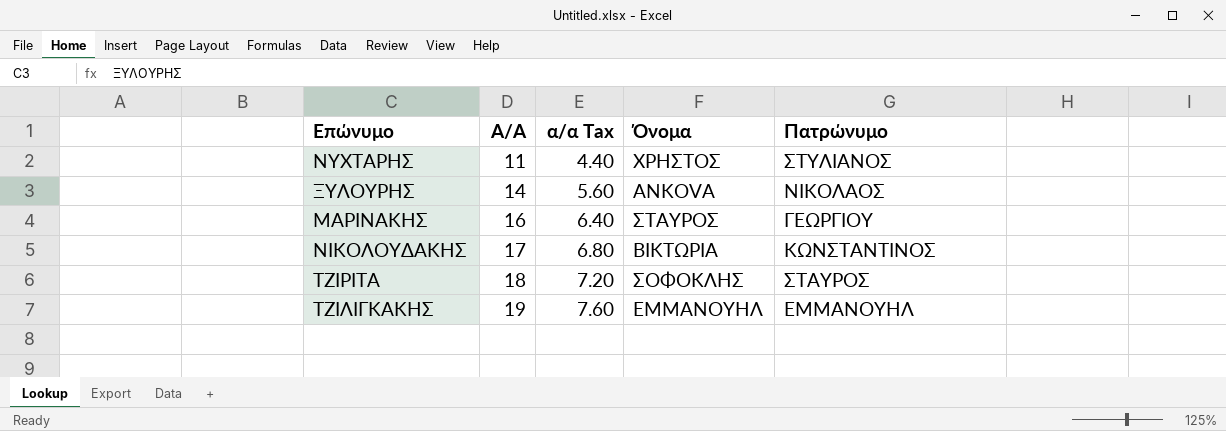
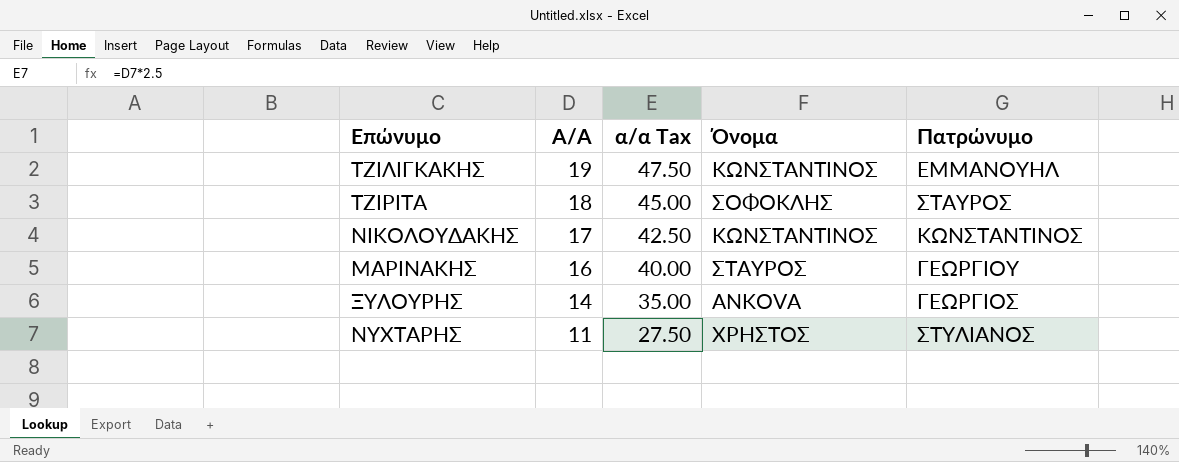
row order: Α/Α ascending -> Α/Α descending
column α/α Tax | formula: [Α/Α] * 0.4 -> [Α/Α] * 2.5
ΤΖΙΛΙΓΚΑΚΗΣ | Όνομα: ΕΜΜΑΝΟΥΗΛ -> ΚΩΝΣΤΑΝΤΙΝΟΣ
ΝΙΚΟΛΟΥΔΑΚΗΣ | Όνομα: ΒΙΚΤΩΡΙΑ -> ΚΩΝΣΤΑΝΤΙΝΟΣ
ΞΥΛΟΥΡΗΣ | Πατρώνυμο: ΝΙΚΟΛΑΟΣ -> ΓΕΩΡΓΙΟΣ

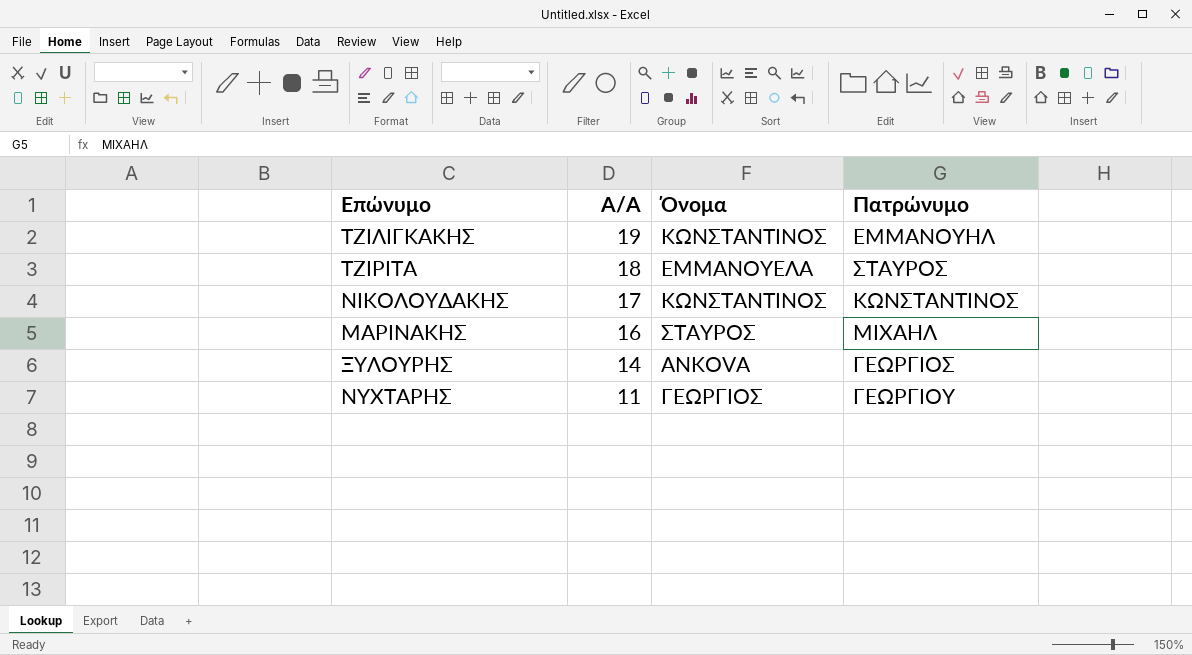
column α/α Tax | formula: [Α/Α] * 2.5 -> none
ΤΖΙΡΙΤΑ | Όνομα: ΣΟΦΟΚΛΗΣ -> ΕΜΜΑΝΟΥΕΛΑ
ΜΑΡΙΝΑΚΗΣ | Πατρώνυμο: ΓΕΩΡΓΙΟΥ -> ΜΙΧΑΗΛ
ΝΥΧΤΑΡΗΣ | Όνομα: ΧΡΗΣΤΟΣ -> ΓΕΩΡΓΙΟΣ
ΝΥΧΤΑΡΗΣ | Πατρώνυμο: ΣΤΥΛΙΑΝΟΣ -> ΓΕΩΡΓΙΟΥ

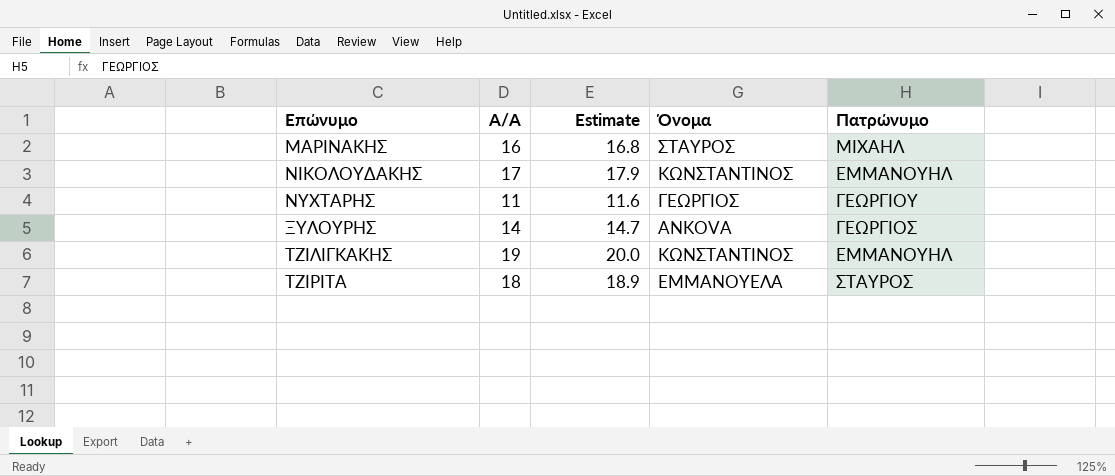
row order: Α/Α descending -> Επώνυμο ascending
column Estimate | formula: none -> [Α/Α] * 1.05
ΝΙΚΟΛΟΥΔΑΚΗΣ | Πατρώνυμο: ΚΩΝΣΤΑΝΤΙΝΟΣ -> ΕΜΜΑΝΟΥΗΛ

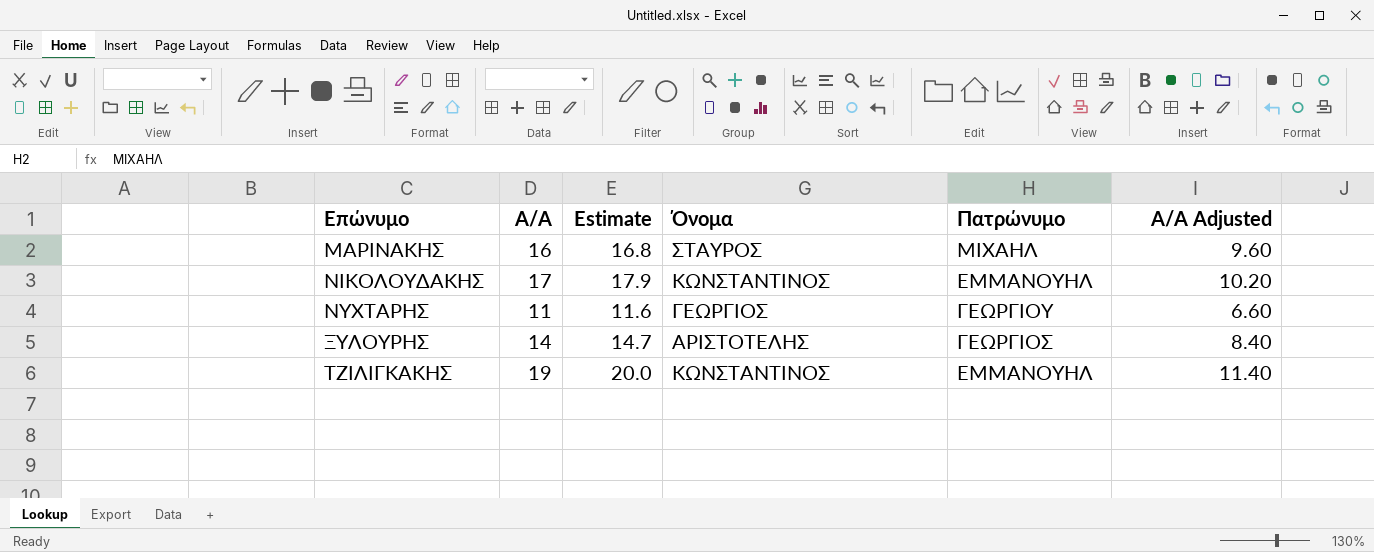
column Α/Α Adjusted | formula: none -> [Α/Α] * 0.6
row ΤΖΙΡΙΤΑ: 18 | 18.9 | ΕΜΜΑΝΟΥΕΛΑ | ΣΤΑΥΡΟΣ -> none
ΞΥΛΟΥΡΗΣ | Όνομα: ANKOVA -> ΑΡΙΣΤΟΤΕΛΗΣ

